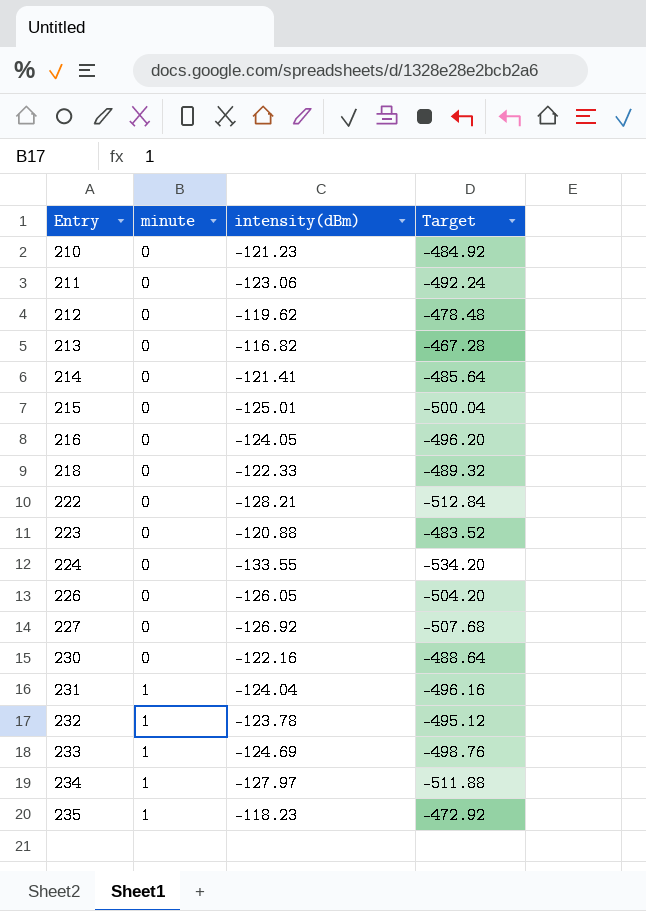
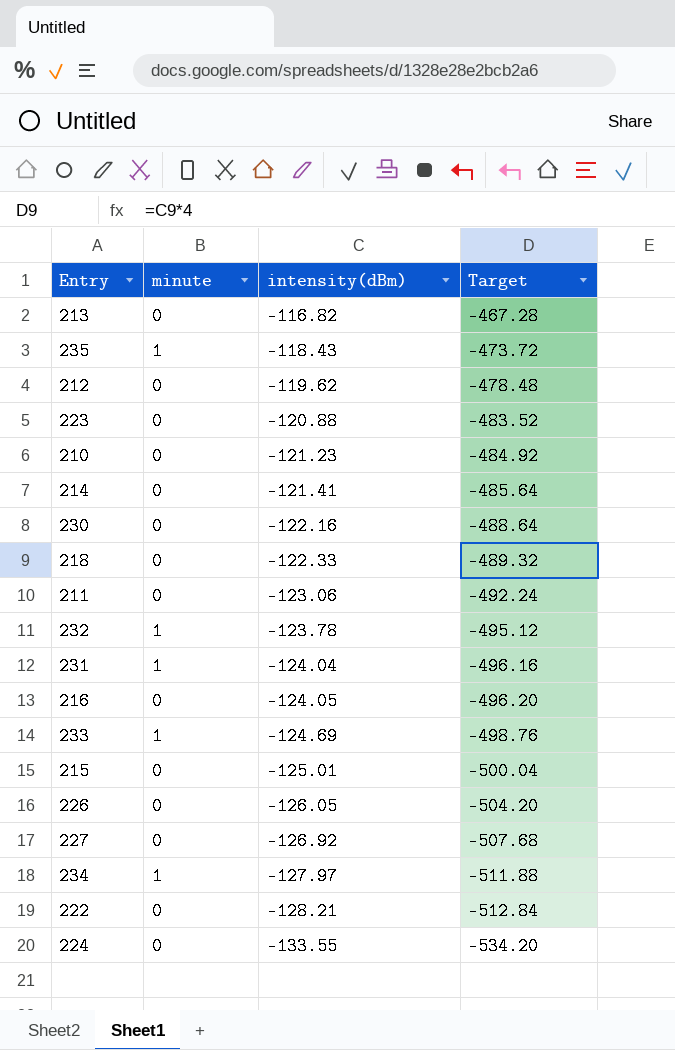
row order: Entry ascending -> intensity(dBm) descending
235 | intensity(dBm): -118.23 -> -118.43
235 | Target: -472.92 -> -473.72

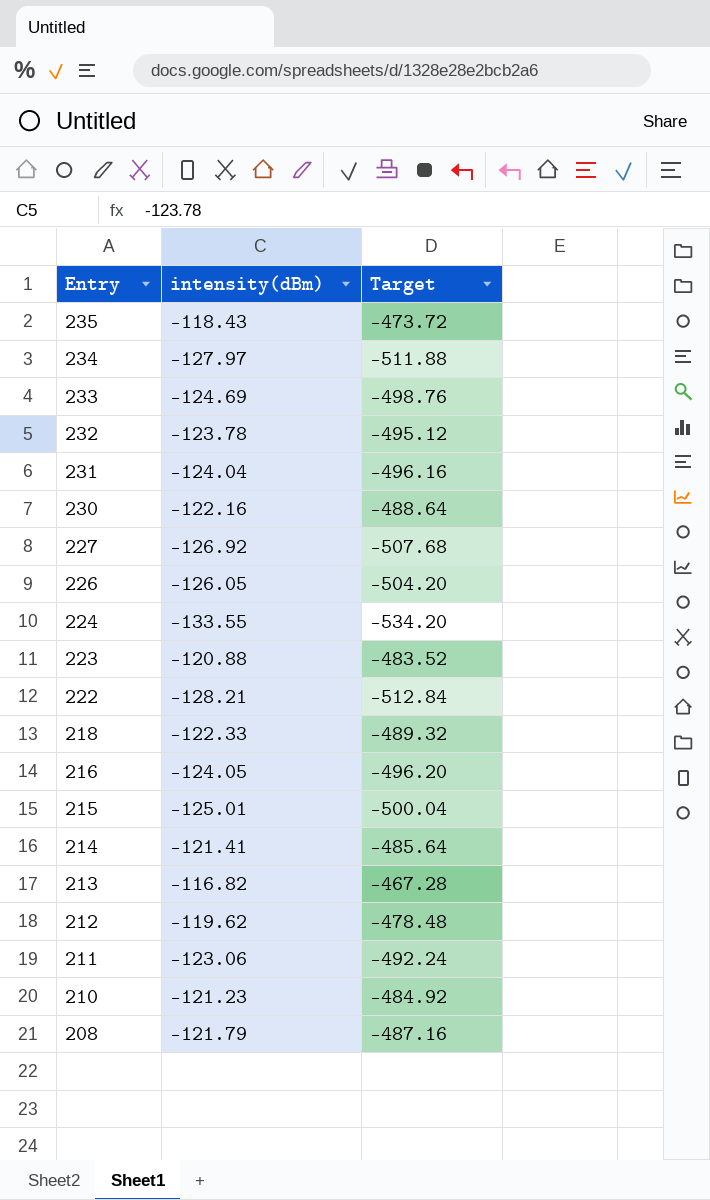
row order: intensity(dBm) descending -> Entry descending
column minute | position: 2 -> none
row 208: none -> -121.79 | -487.16

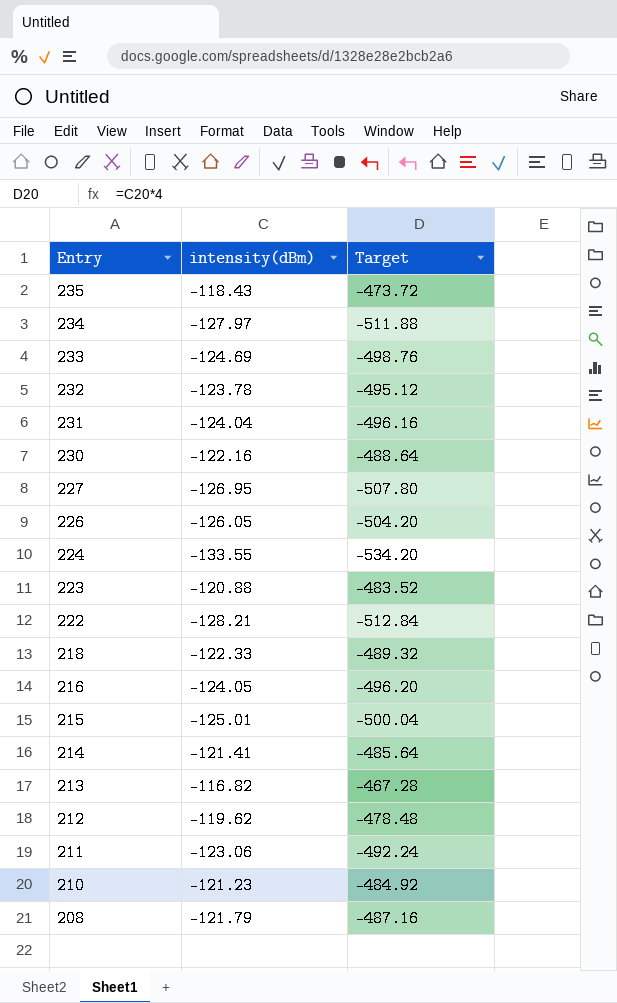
227 | intensity(dBm): -126.92 -> -126.95
227 | Target: -507.68 -> -507.80

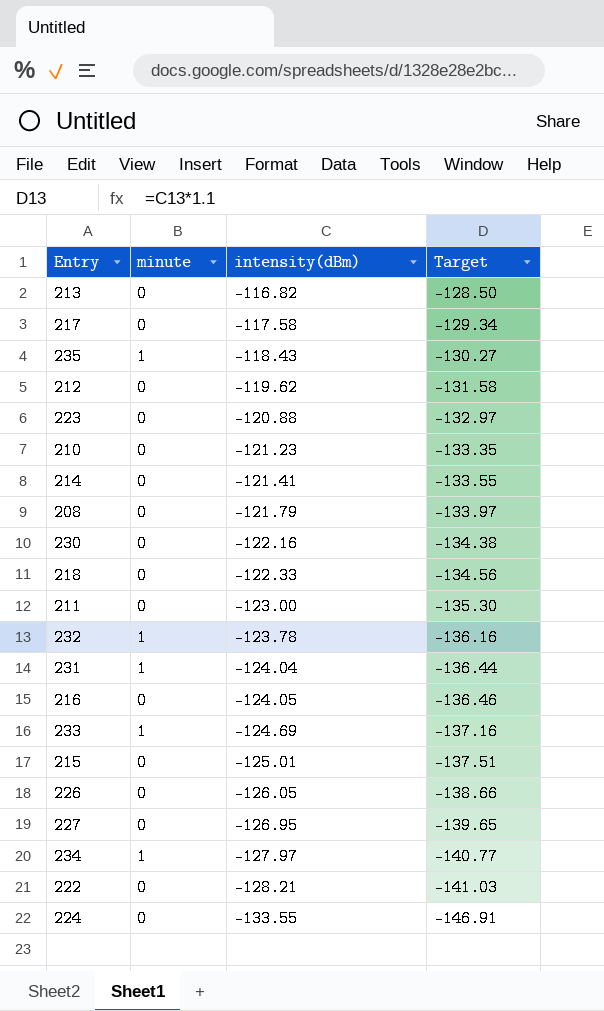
row order: Entry descending -> intensity(dBm) descending
column minute | position: none -> 2
column Target | formula: [intensity(dBm)] * 4 -> [intensity(dBm)] * 1.1
row 217: none -> 0 | -117.58 | -129.34
211 | intensity(dBm): -123.06 -> -123.00

